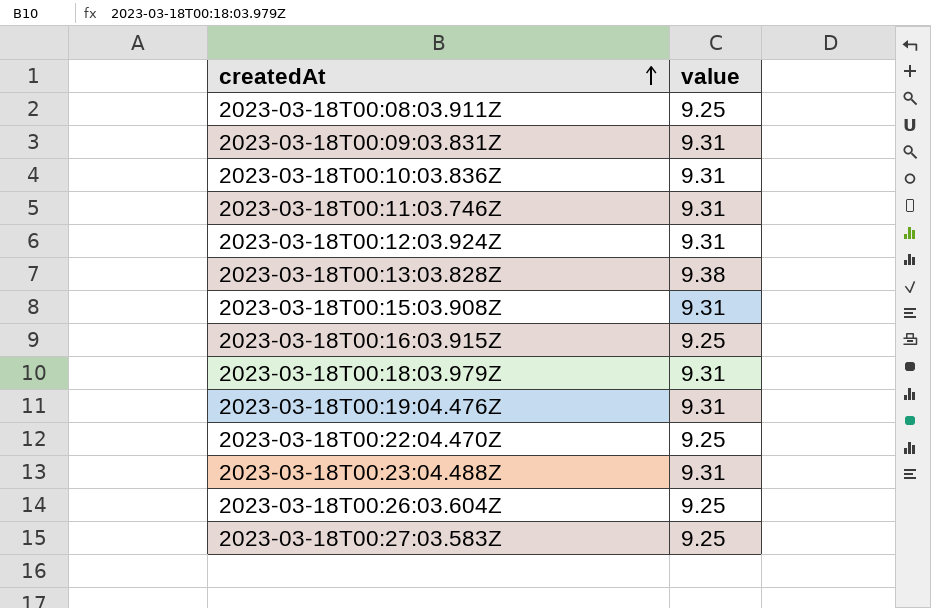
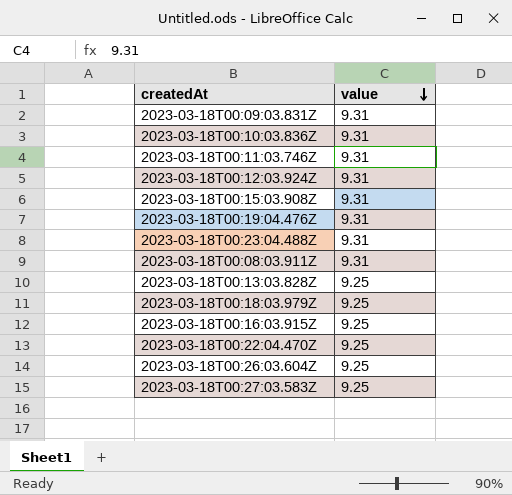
row order: createdAt ascending -> value descending
2023-03-18T00:08:03.911Z | value: 9.25 -> 9.31
2023-03-18T00:13:03.828Z | value: 9.38 -> 9.25
2023-03-18T00:18:03.979Z | value: 9.31 -> 9.25

